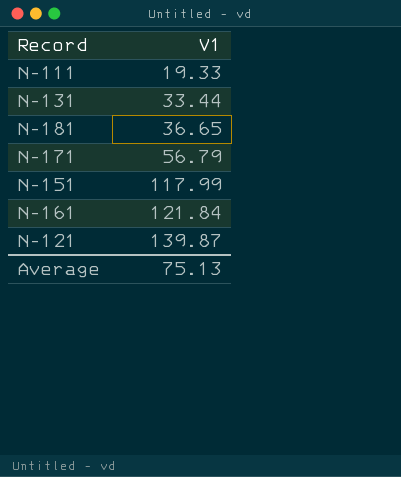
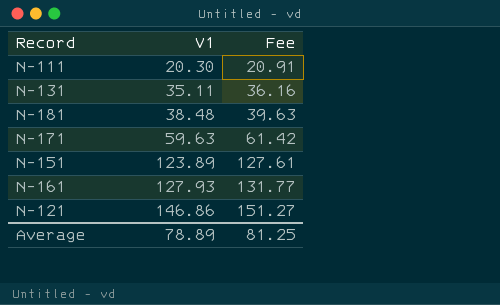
column Fee | formula: none -> [V1] * 1.03
N-111 | V1: 19.33 -> 20.30
N-131 | V1: 33.44 -> 35.11
N-181 | V1: 36.65 -> 38.48
N-171 | V1: 56.79 -> 59.63
N-151 | V1: 117.99 -> 123.89
N-161 | V1: 121.84 -> 127.93
N-121 | V1: 139.87 -> 146.86
Average | V1: 75.13 -> 78.89

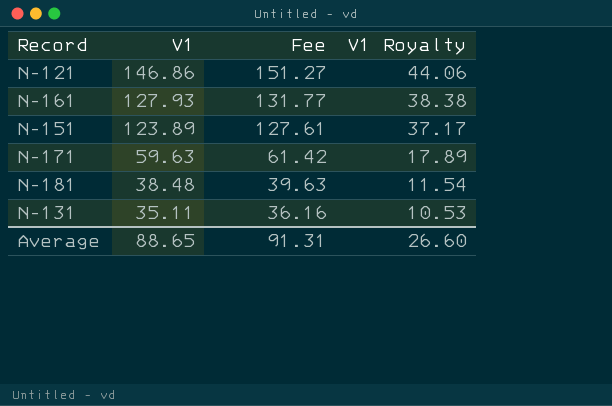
row order: V1 ascending -> V1 descending
column V1 Royalty | formula: none -> [V1] * 0.3
row N-111: 20.30 | 20.91 -> none
Average | V1: 78.89 -> 88.65
Average | Fee: 81.25 -> 91.31

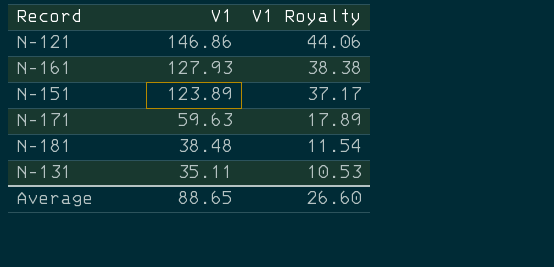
column Fee | formula: [V1] * 1.03 -> none

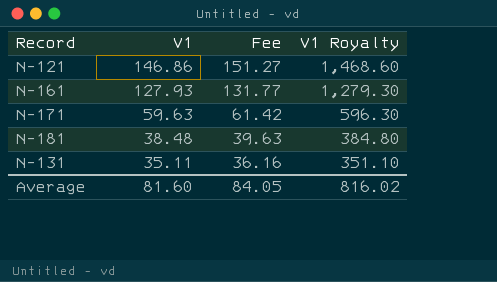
column Fee | formula: none -> [V1] * 1.03
column V1 Royalty | formula: [V1] * 0.3 -> [V1] * 10
row N-151: 123.89 | 37.17 -> none
Average | V1: 88.65 -> 81.60
Average | V1 Royalty: 26.60 -> 816.02

